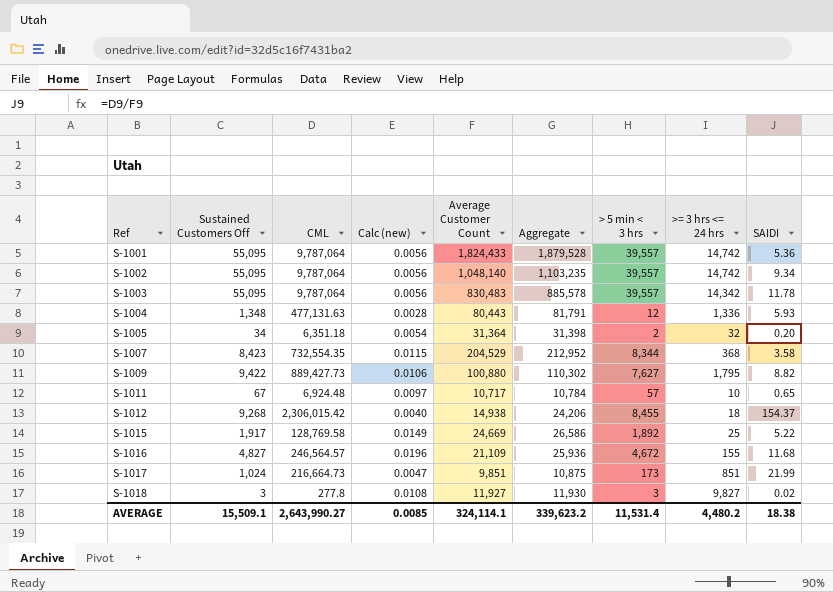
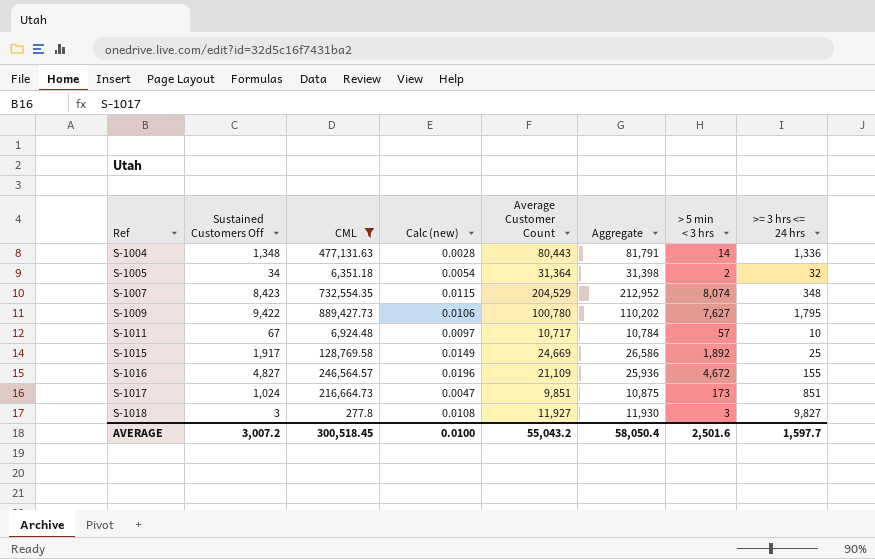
filter: none -> CML <= 889,427.73
column SAIDI | formula: [CML] / [Average Customer Count] -> none
S-1004 | > 5 min < 3 hrs: 12 -> 14
S-1007 | > 5 min < 3 hrs: 8,344 -> 8,074
S-1007 | >= 3 hrs <= 24 hrs: 368 -> 348
S-1009 | Average Customer Count: 100,880 -> 100,780
S-1009 | Aggregate: 110,302 -> 110,202
AVERAGE | Sustained Customers Off: 15,509.1 -> 3,007.2
AVERAGE | CML: 2,643,990.27 -> 300,518.45
AVERAGE | Calc (new): 0.0085 -> 0.0100
AVERAGE | Average Customer Count: 324,114.1 -> 55,043.2
AVERAGE | Aggregate: 339,623.2 -> 58,050.4
AVERAGE | > 5 min < 3 hrs: 11,531.4 -> 2,501.6
AVERAGE | >= 3 hrs <= 24 hrs: 4,480.2 -> 1,597.7

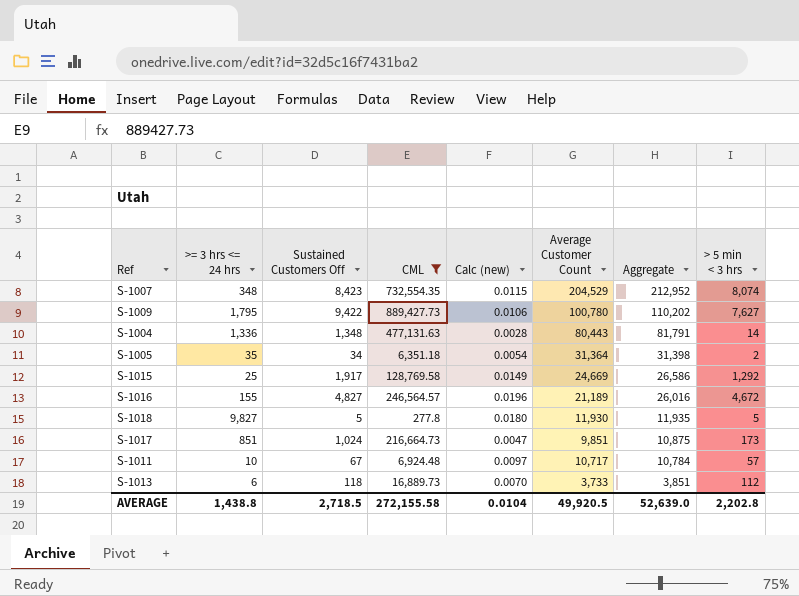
row order: Ref ascending -> Aggregate descending
column >= 3 hrs <= 24 hrs | position: 8 -> 2
S-1005 | >= 3 hrs <= 24 hrs: 32 -> 35
S-1015 | > 5 min < 3 hrs: 1,892 -> 1,292
S-1016 | Average Customer Count: 21,109 -> 21,189
S-1016 | Aggregate: 25,936 -> 26,016
S-1018 | Sustained Customers Off: 3 -> 5
S-1018 | Calc (new): 0.0108 -> 0.0180
S-1018 | Average Customer Count: 11,927 -> 11,930
S-1018 | Aggregate: 11,930 -> 11,935
S-1018 | > 5 min < 3 hrs: 3 -> 5
row S-1013: none -> 6 | 118 | 16,889.73 | 0.0070 | 3,733 | 3,851 | 112
AVERAGE | >= 3 hrs <= 24 hrs: 1,597.7 -> 1,438.8
AVERAGE | Sustained Customers Off: 3,007.2 -> 2,718.5
AVERAGE | CML: 300,518.45 -> 272,155.58
AVERAGE | Calc (new): 0.0100 -> 0.0104
AVERAGE | Average Customer Count: 55,043.2 -> 49,920.5
AVERAGE | Aggregate: 58,050.4 -> 52,639.0
AVERAGE | > 5 min < 3 hrs: 2,501.6 -> 2,202.8

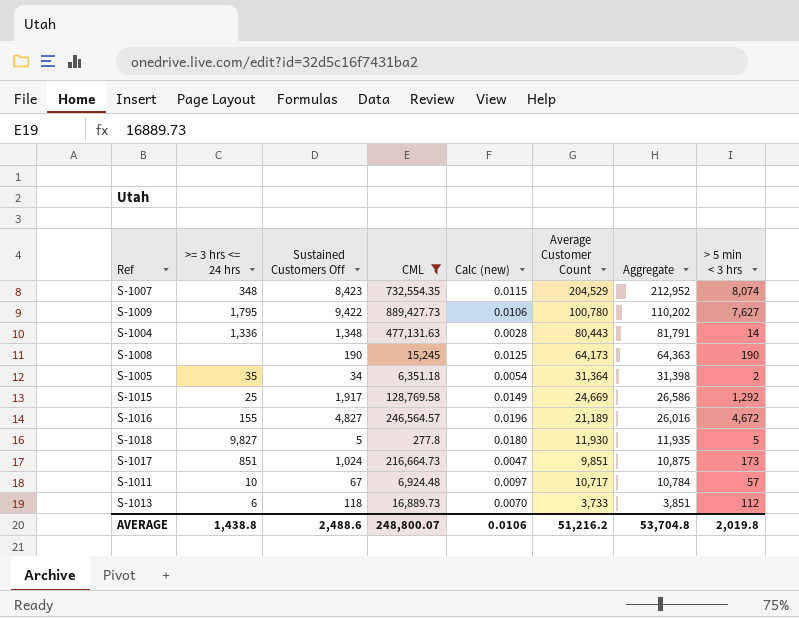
row S-1008: none -> none | 190 | 15,245 | 0.0125 | 64,173 | 64,363 | 190
AVERAGE | Sustained Customers Off: 2,718.5 -> 2,488.6
AVERAGE | CML: 272,155.58 -> 248,800.07
AVERAGE | Calc (new): 0.0104 -> 0.0106
AVERAGE | Average Customer Count: 49,920.5 -> 51,216.2
AVERAGE | Aggregate: 52,639.0 -> 53,704.8
AVERAGE | > 5 min < 3 hrs: 2,202.8 -> 2,019.8

